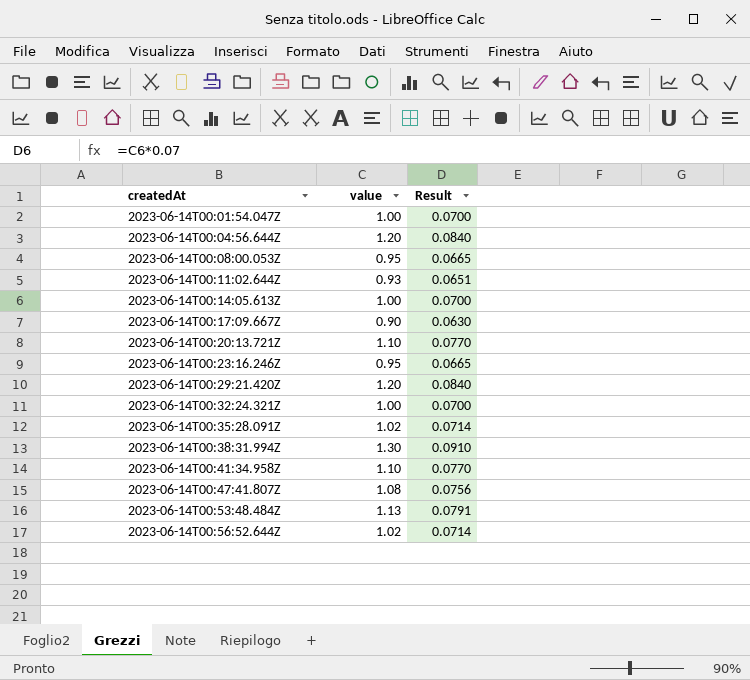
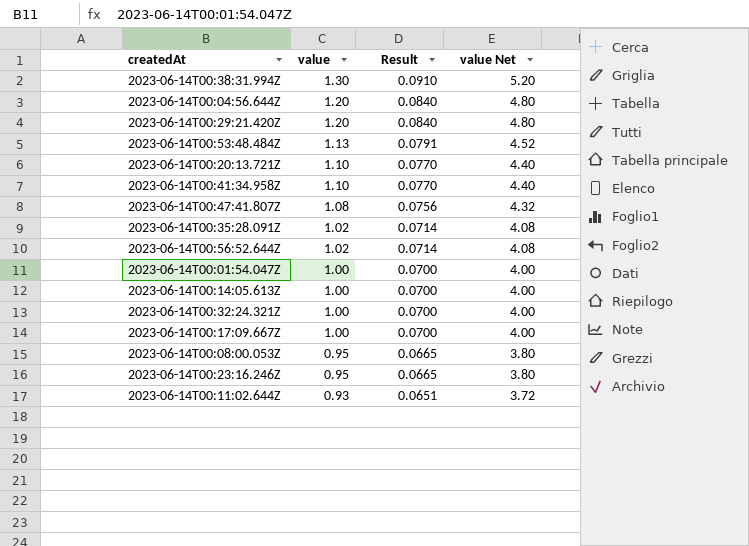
row order: createdAt ascending -> value descending
column value Net | formula: none -> [value] * 4
2023-06-14T00:17:09.667Z | value: 0.90 -> 1.00
2023-06-14T00:17:09.667Z | Result: 0.0630 -> 0.0700

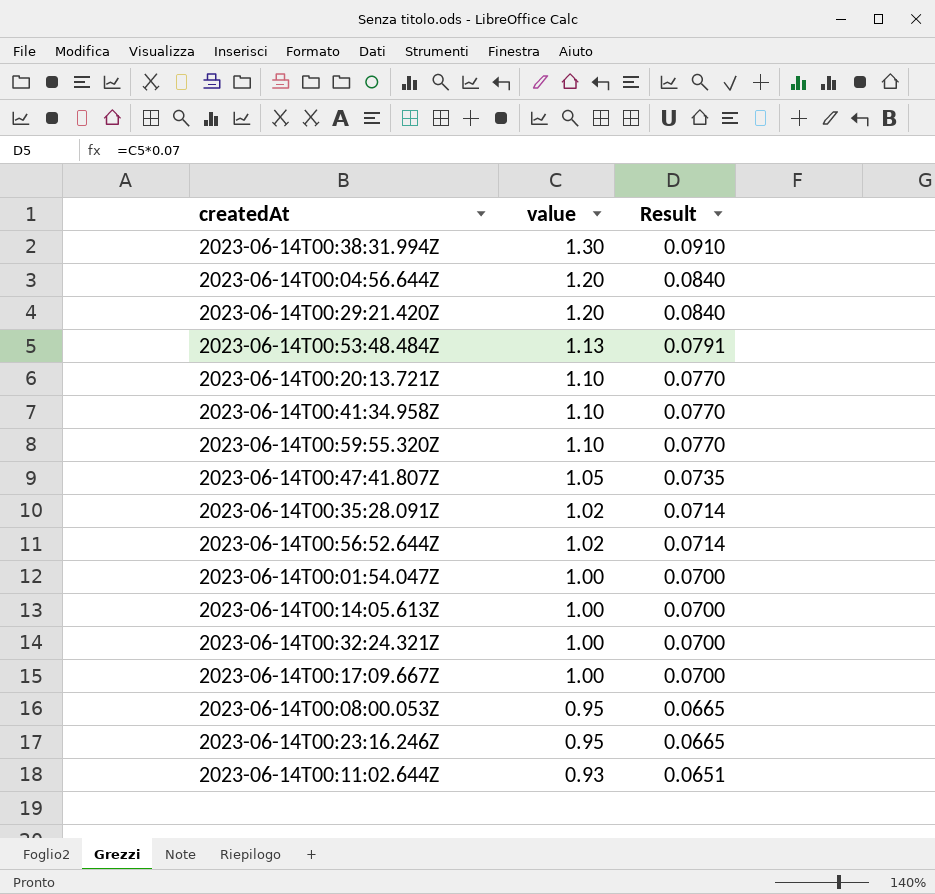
column value Net | formula: [value] * 4 -> none
row 2023-06-14T00:59:55.320Z: none -> 1.10 | 0.0770
2023-06-14T00:47:41.807Z | value: 1.08 -> 1.05
2023-06-14T00:47:41.807Z | Result: 0.0756 -> 0.0735

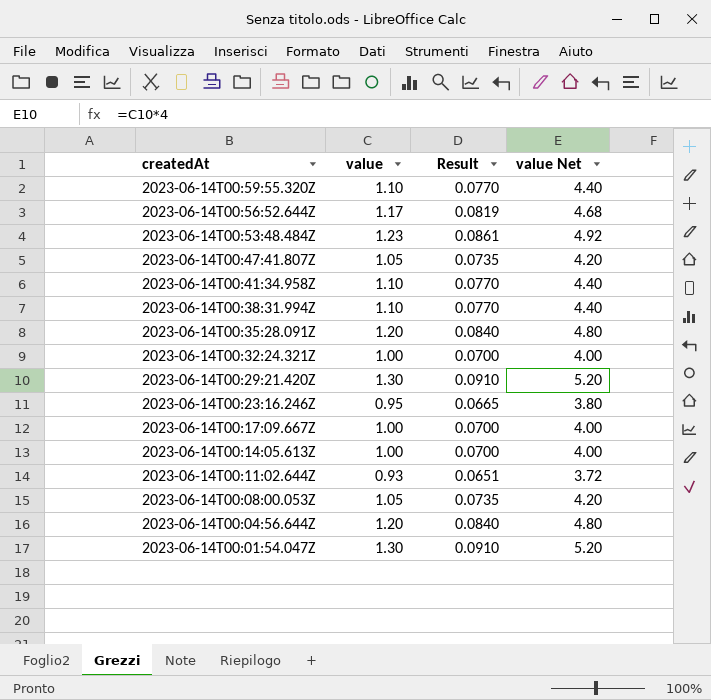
row order: value descending -> createdAt descending
column value Net | formula: none -> [value] * 4
row 2023-06-14T00:20:13.721Z: 1.10 | 0.0770 -> none
2023-06-14T00:56:52.644Z | value: 1.02 -> 1.17
2023-06-14T00:56:52.644Z | Result: 0.0714 -> 0.0819
2023-06-14T00:53:48.484Z | value: 1.13 -> 1.23
2023-06-14T00:53:48.484Z | Result: 0.0791 -> 0.0861
2023-06-14T00:38:31.994Z | value: 1.30 -> 1.10
2023-06-14T00:38:31.994Z | Result: 0.0910 -> 0.0770
2023-06-14T00:35:28.091Z | value: 1.02 -> 1.20
2023-06-14T00:35:28.091Z | Result: 0.0714 -> 0.0840
2023-06-14T00:29:21.420Z | value: 1.20 -> 1.30
2023-06-14T00:29:21.420Z | Result: 0.0840 -> 0.0910
2023-06-14T00:08:00.053Z | value: 0.95 -> 1.05
2023-06-14T00:08:00.053Z | Result: 0.0665 -> 0.0735
2023-06-14T00:01:54.047Z | value: 1.00 -> 1.30
2023-06-14T00:01:54.047Z | Result: 0.0700 -> 0.0910

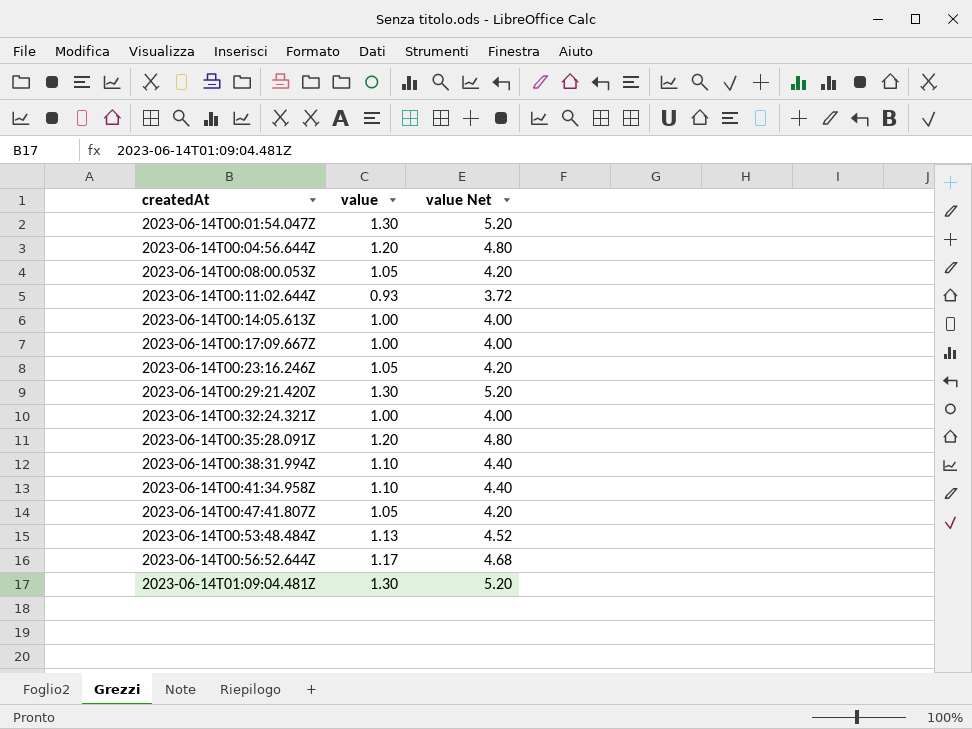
row order: createdAt descending -> createdAt ascending
column Result | formula: [value] * 0.07 -> none
row 2023-06-14T00:59:55.320Z: 1.10 | 0.0770 | 4.40 -> none
2023-06-14T00:23:16.246Z | value: 0.95 -> 1.05
2023-06-14T00:23:16.246Z | value Net: 3.80 -> 4.20
2023-06-14T00:53:48.484Z | value: 1.23 -> 1.13
2023-06-14T00:53:48.484Z | value Net: 4.92 -> 4.52
row 2023-06-14T01:09:04.481Z: none -> 1.30 | 5.20

